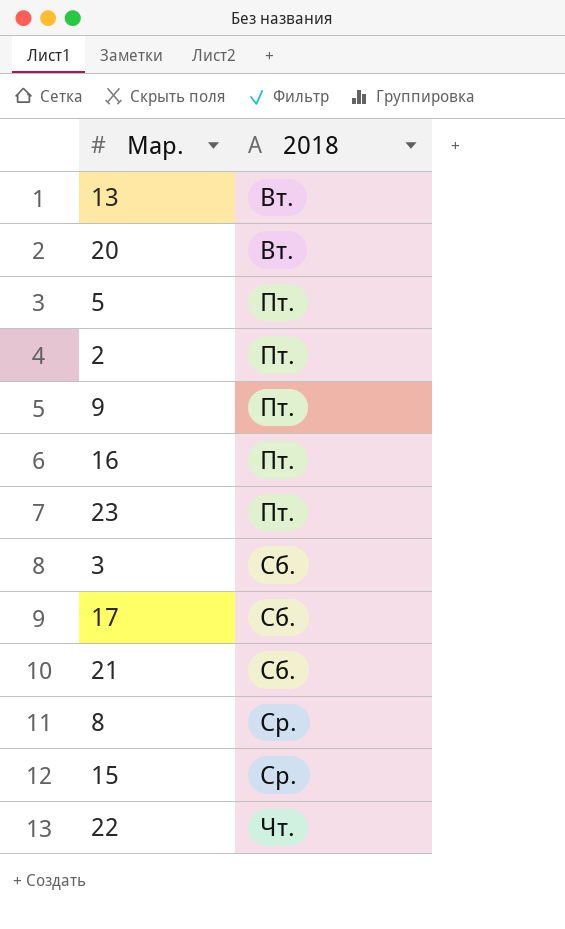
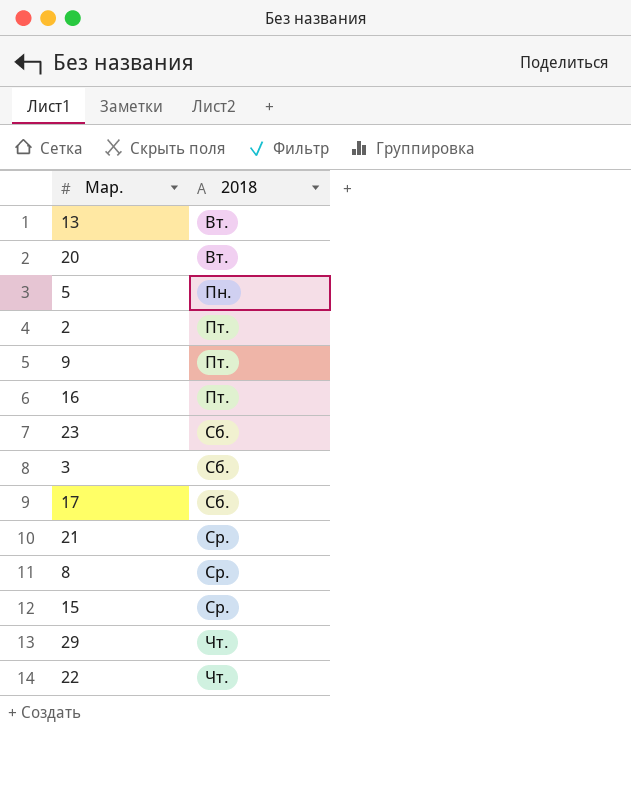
5 | 2018: Пт. -> Пн.
23 | 2018: Пт. -> Сб.
21 | 2018: Сб. -> Ср.
row 29: none -> Чт.

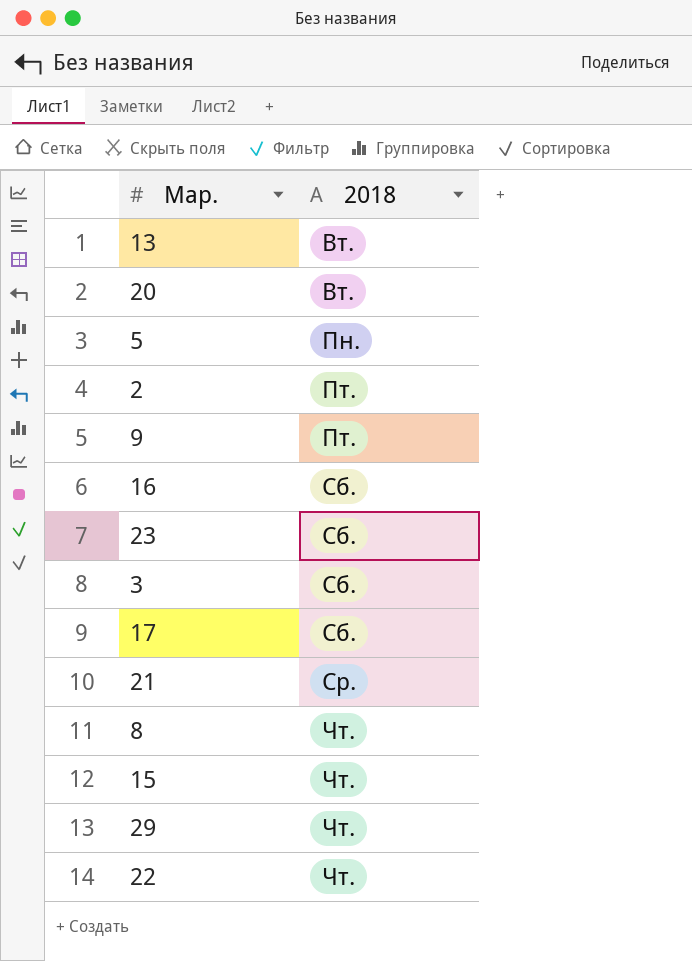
16 | 2018: Пт. -> Сб.
8 | 2018: Ср. -> Чт.
15 | 2018: Ср. -> Чт.

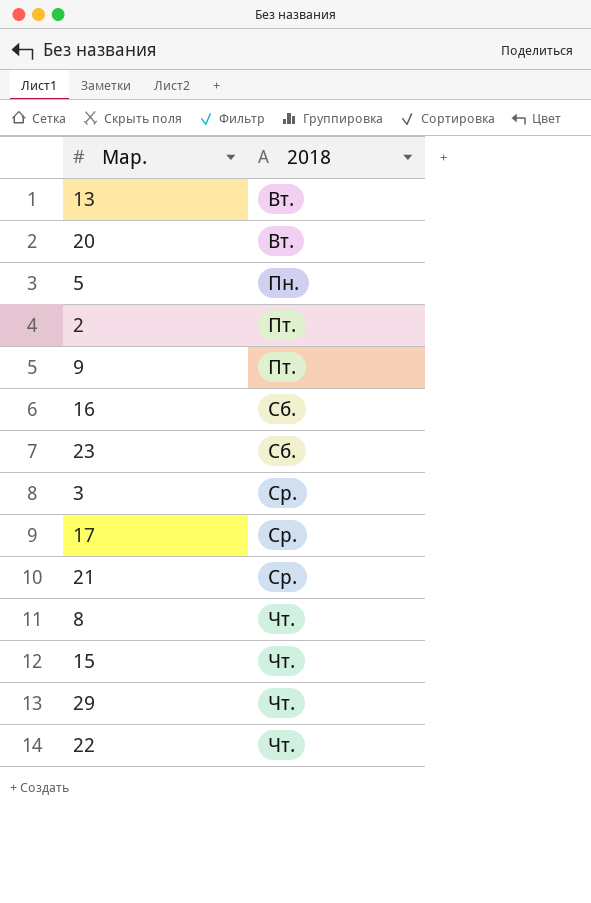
3 | 2018: Сб. -> Ср.
17 | 2018: Сб. -> Ср.

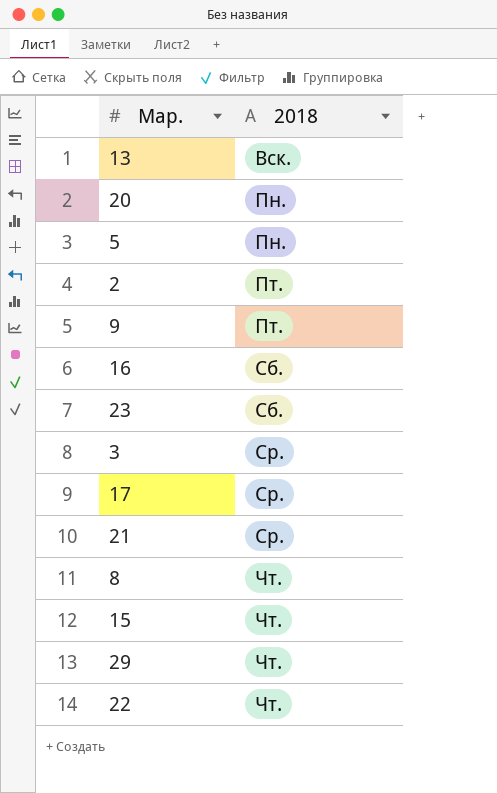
13 | 2018: Вт. -> Вск.
20 | 2018: Вт. -> Пн.

